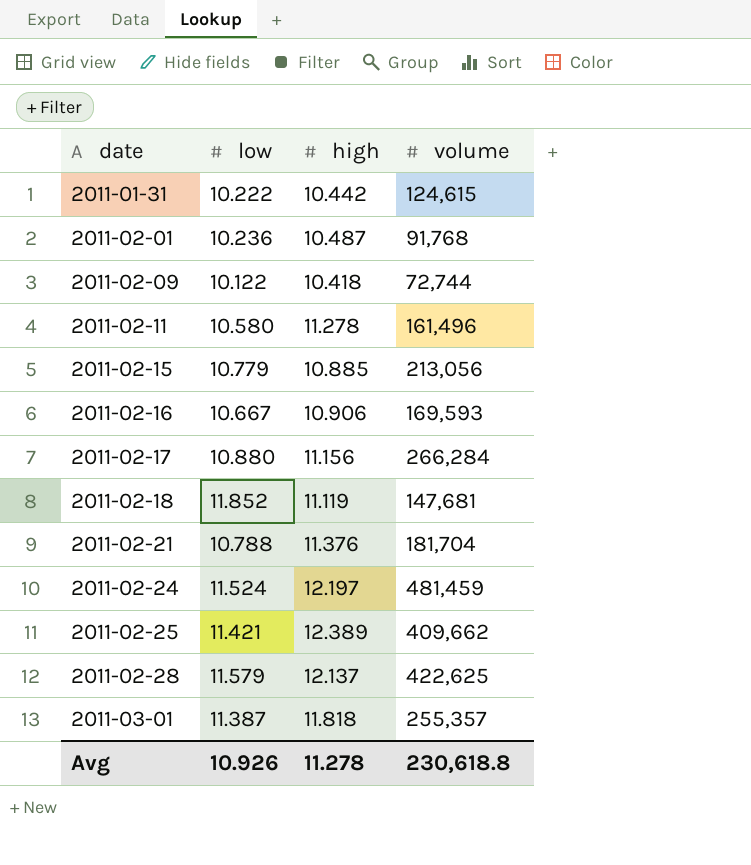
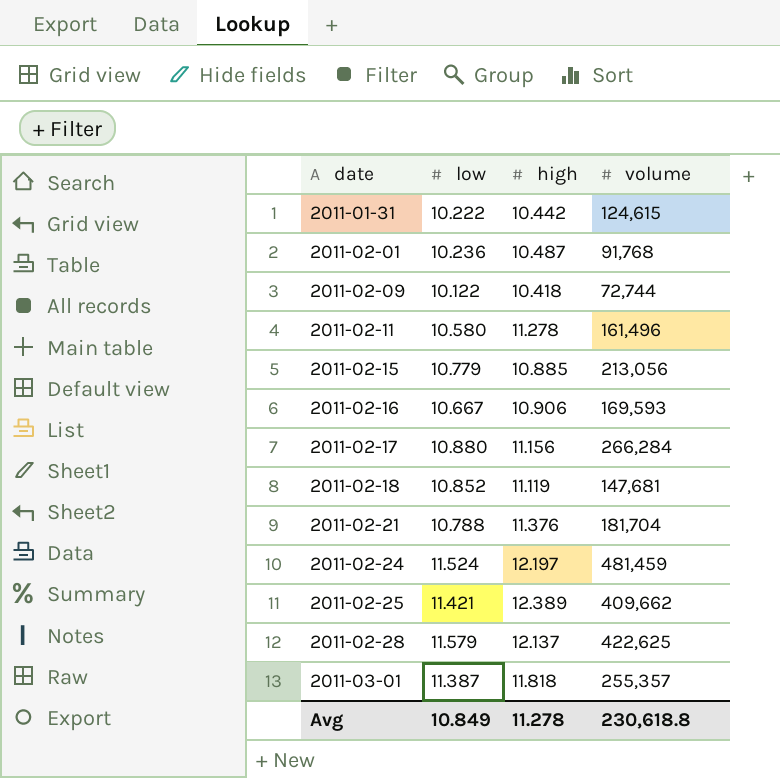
2011-02-18 | low: 11.852 -> 10.852
Avg | low: 10.926 -> 10.849

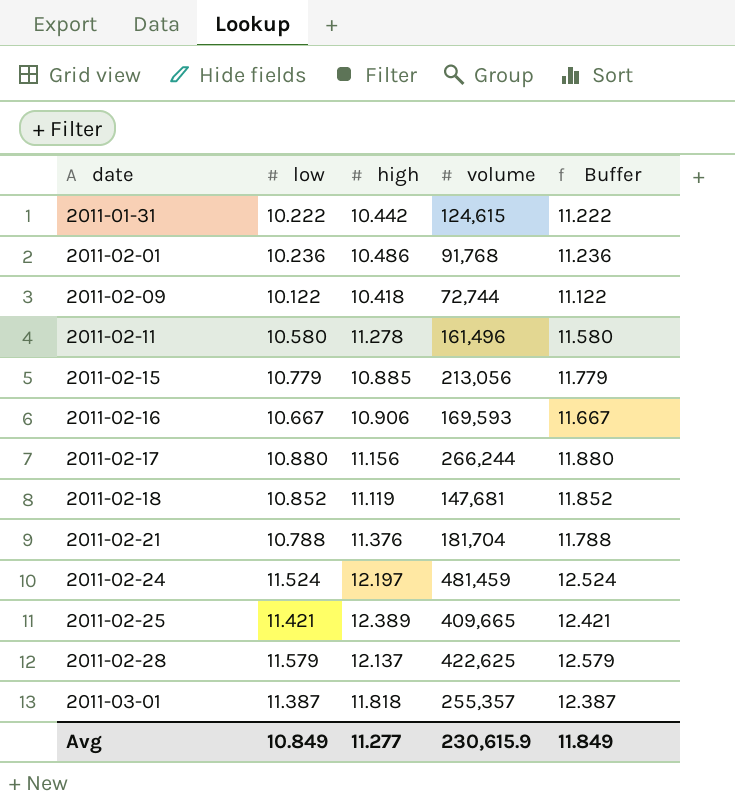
column Buffer | formula: none -> [low] + 1
2011-02-01 | high: 10.487 -> 10.486
2011-02-17 | volume: 266,284 -> 266,244
2011-02-25 | volume: 409,662 -> 409,665
Avg | high: 11.278 -> 11.277
Avg | volume: 230,618.8 -> 230,615.9

